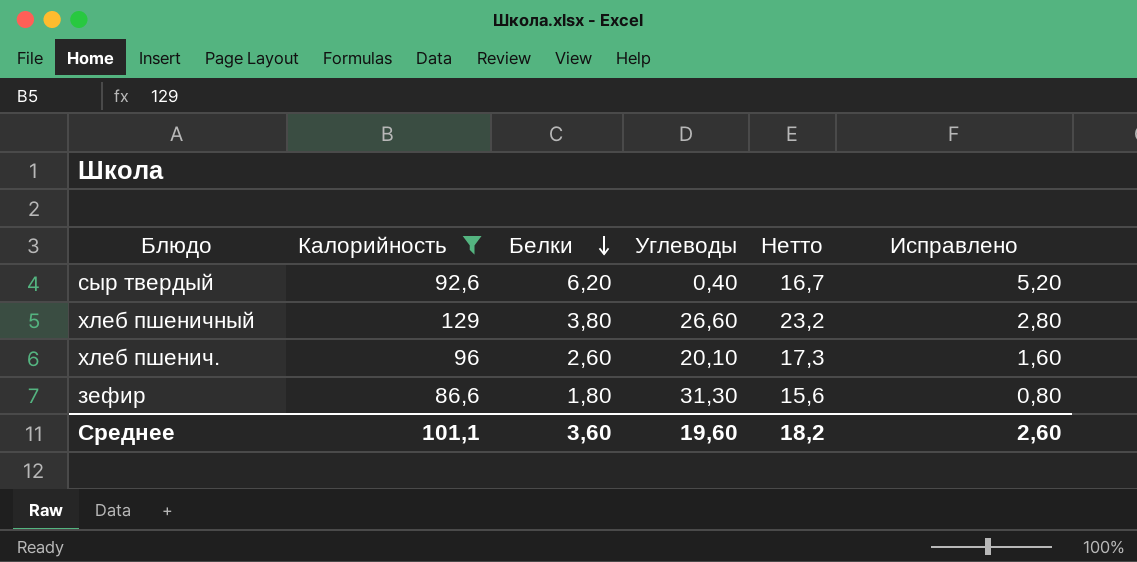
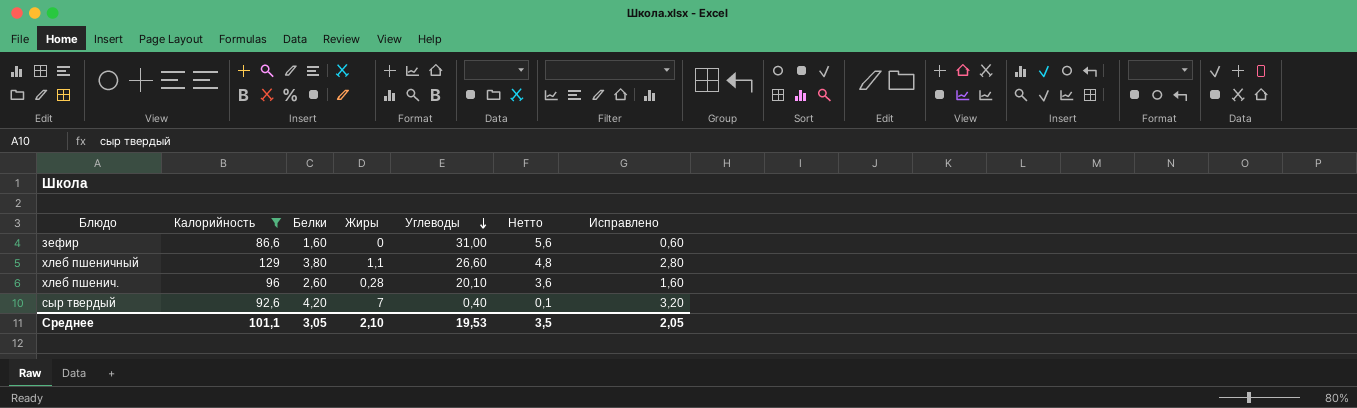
row order: Белки descending -> Углеводы descending
column Жиры | position: none -> 4
column Нетто | formula: [Калорийность] * 0,18 -> [Углеводы] * 0,18
зефир | Белки: 1,80 -> 1,60
зефир | Углеводы: 31,30 -> 31,00
зефир | Исправлено: 0,80 -> 0,60
сыр твердый | Белки: 6,20 -> 4,20
сыр твердый | Исправлено: 5,20 -> 3,20
Среднее | Белки: 3,60 -> 3,05
Среднее | Углеводы: 19,60 -> 19,53
Среднее | Нетто: 18,2 -> 3,5
Среднее | Исправлено: 2,60 -> 2,05

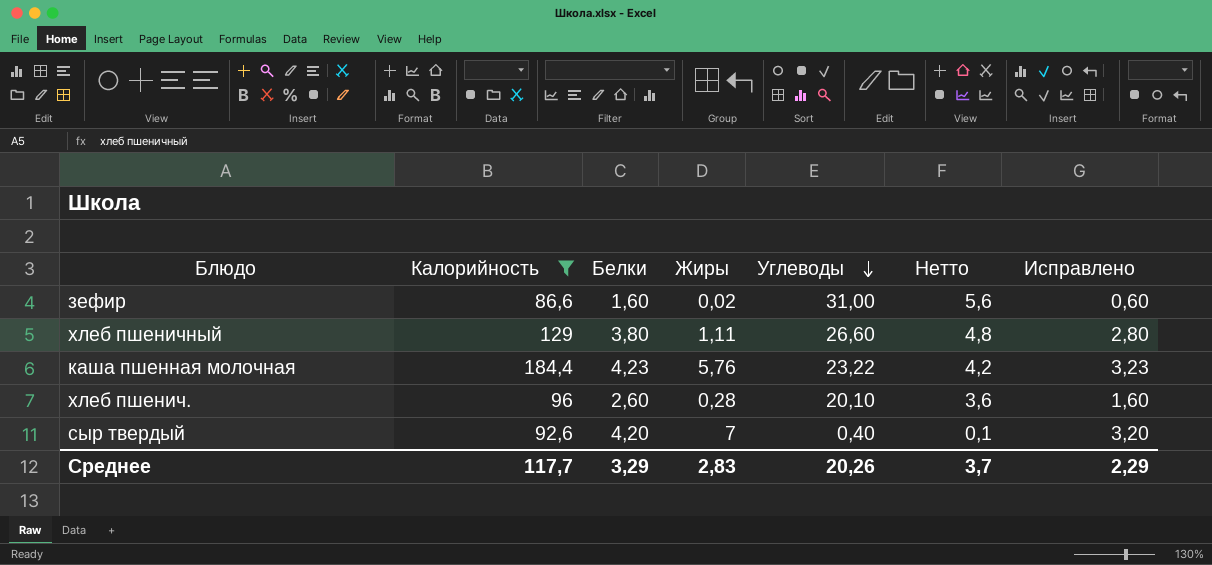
зефир | Жиры: 0 -> 0,02
хлеб пшеничный | Жиры: 1,1 -> 1,11
row каша пшенная молочная: none -> 184,4 | 4,23 | 5,76 | 23,22 | 4,2 | 3,23
Среднее | Калорийность: 101,1 -> 117,7
Среднее | Белки: 3,05 -> 3,29
Среднее | Жиры: 2,10 -> 2,83
Среднее | Углеводы: 19,53 -> 20,26
Среднее | Нетто: 3,5 -> 3,7
Среднее | Исправлено: 2,05 -> 2,29

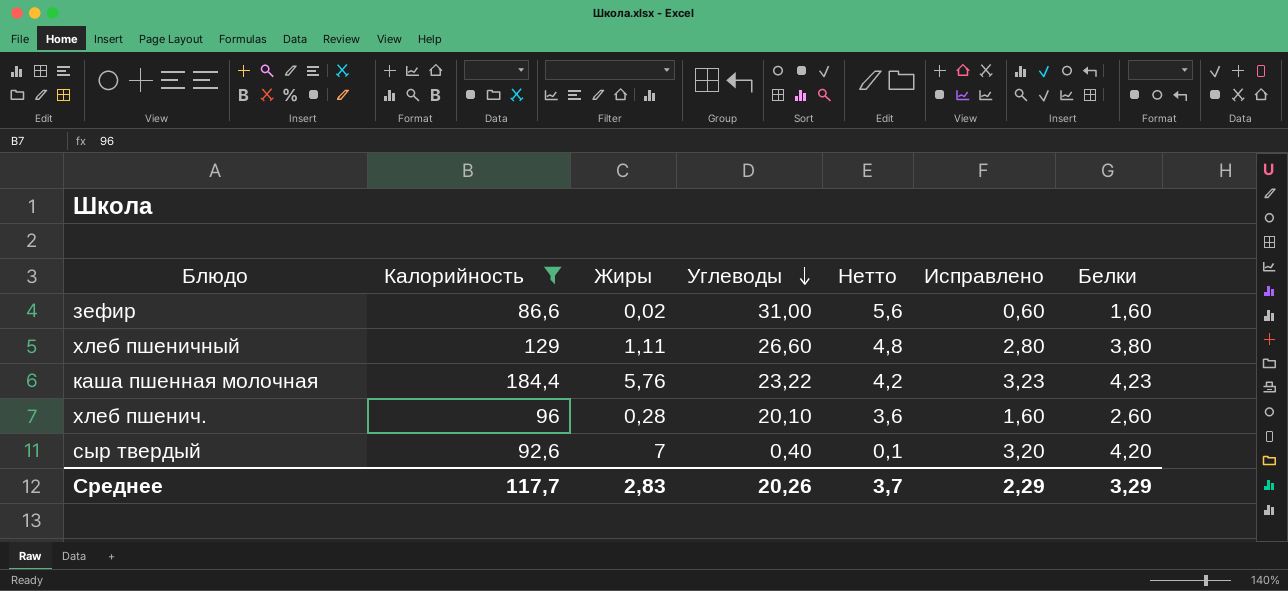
column Белки | position: 3 -> 7

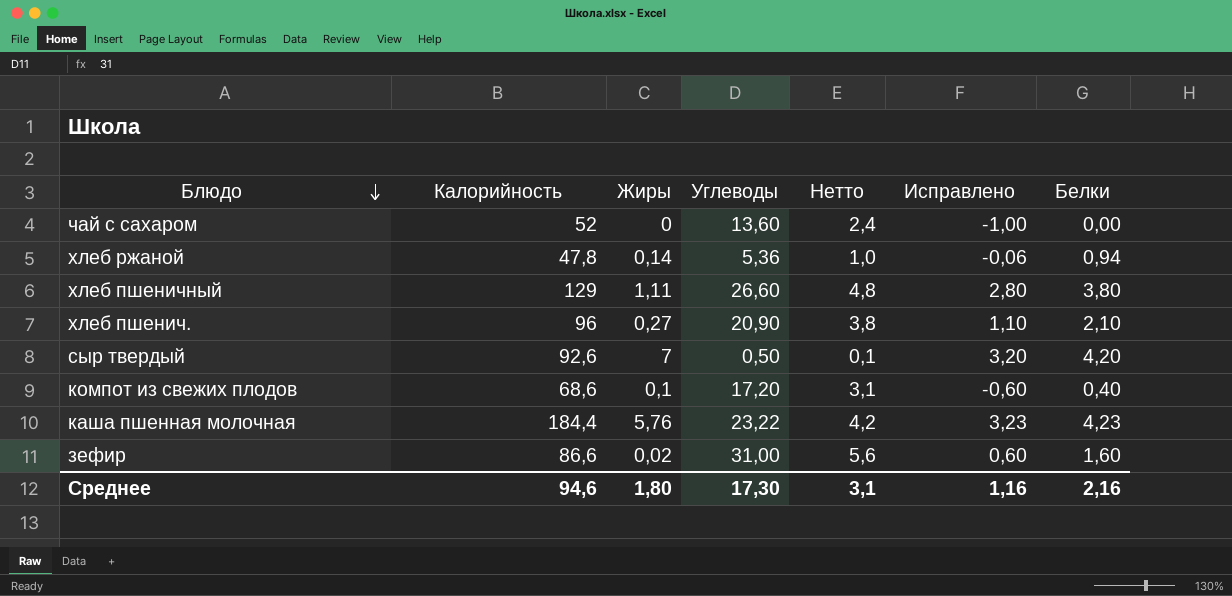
filter: Калорийность >= 86,6 -> none
row order: Углеводы descending -> Блюдо descending
хлеб пшенич. | Жиры: 0,28 -> 0,27
хлеб пшенич. | Углеводы: 20,10 -> 20,90
хлеб пшенич. | Нетто: 3,6 -> 3,8
хлеб пшенич. | Исправлено: 1,60 -> 1,10
хлеб пшенич. | Белки: 2,60 -> 2,10
сыр твердый | Углеводы: 0,40 -> 0,50
Среднее | Калорийность: 117,7 -> 94,6
Среднее | Жиры: 2,83 -> 1,80
Среднее | Углеводы: 20,26 -> 17,30
Среднее | Нетто: 3,7 -> 3,1
Среднее | Исправлено: 2,29 -> 1,16
Среднее | Белки: 3,29 -> 2,16

